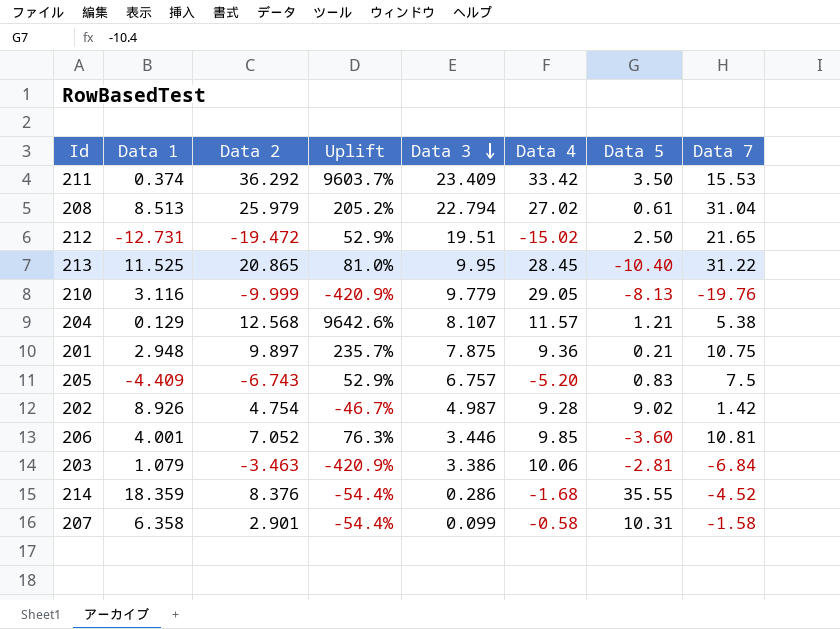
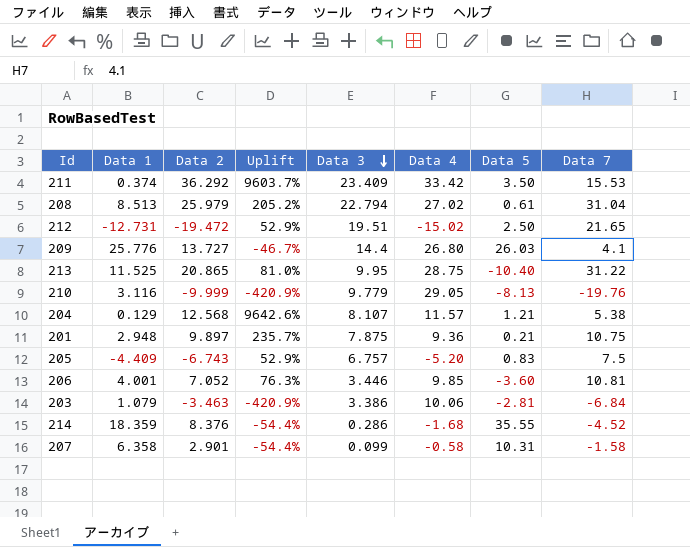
row 202: 8.926 | 4.754 | -46.7% | 4.987 | 9.28 | 9.02 | 1.42 -> none
row 209: none -> 25.776 | 13.727 | -46.7% | 14.4 | 26.80 | 26.03 | 4.1
213 | Data 4: 28.45 -> 28.75

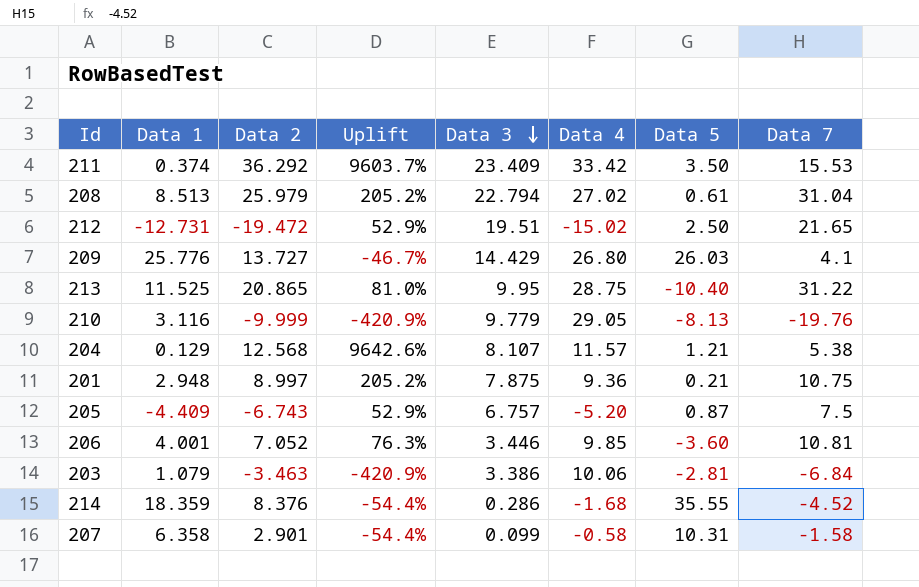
209 | Data 3: 14.4 -> 14.429
201 | Data 2: 9.897 -> 8.997
201 | Uplift: 235.7% -> 205.2%
205 | Data 5: 0.83 -> 0.87

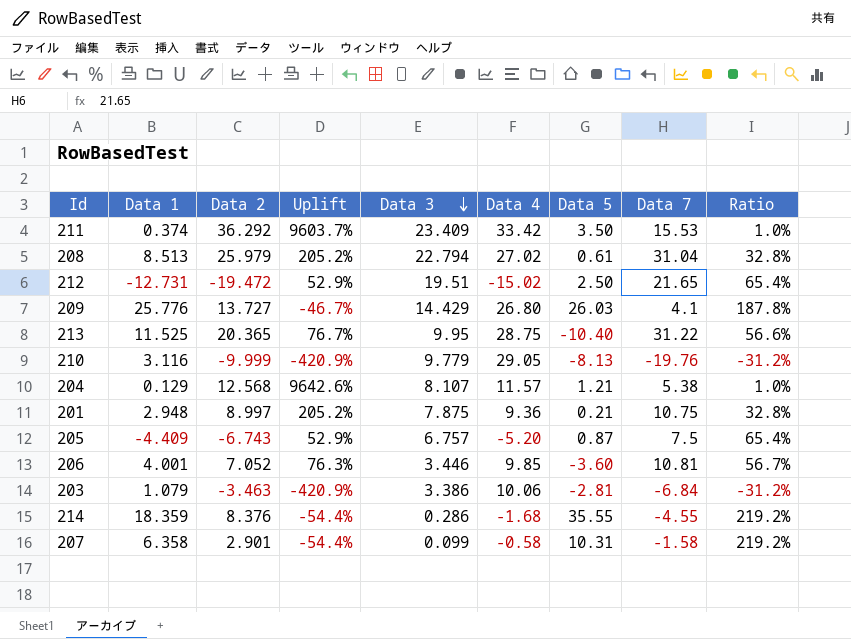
column Ratio | formula: none -> [Data 1] / [Data 2]
213 | Data 2: 20.865 -> 20.365
213 | Uplift: 81.0% -> 76.7%
214 | Data 7: -4.52 -> -4.55

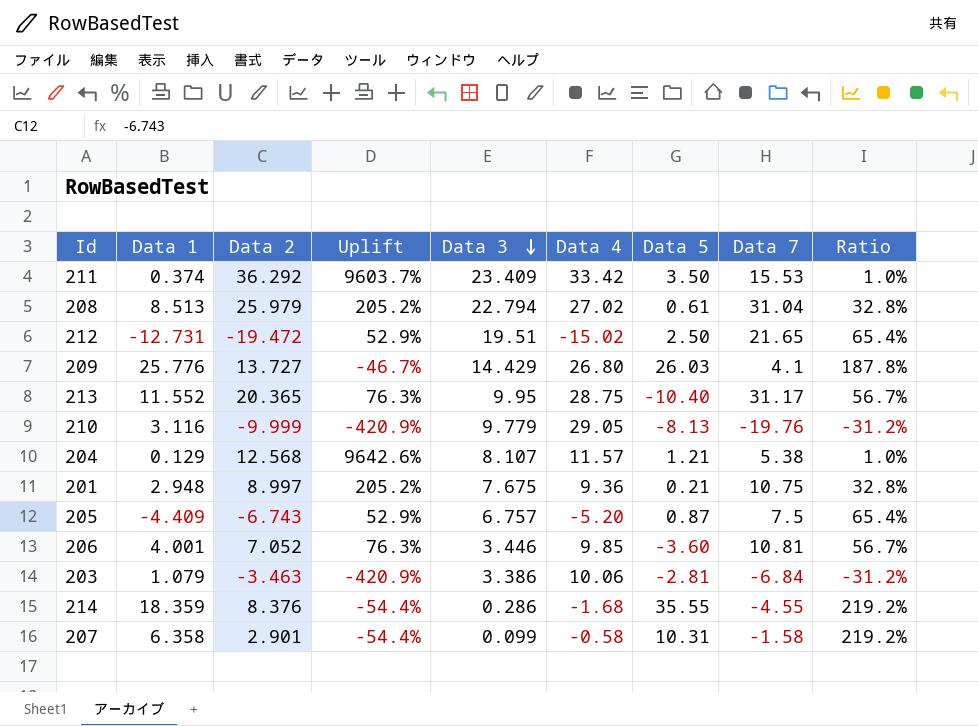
213 | Data 1: 11.525 -> 11.552
213 | Uplift: 76.7% -> 76.3%
213 | Data 7: 31.22 -> 31.17
213 | Ratio: 56.6% -> 56.7%
201 | Data 3: 7.875 -> 7.675

